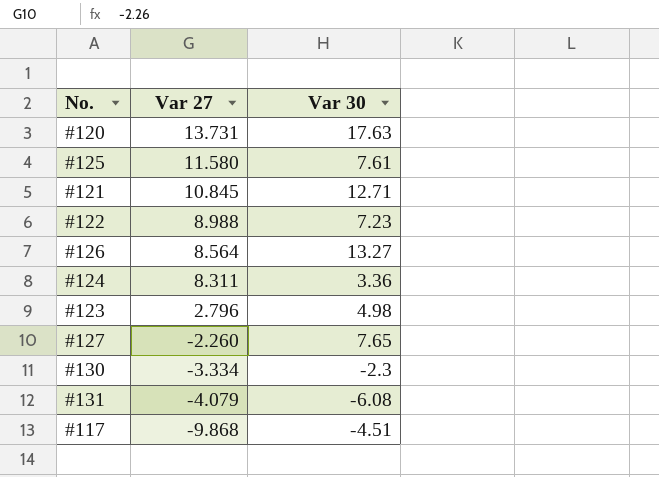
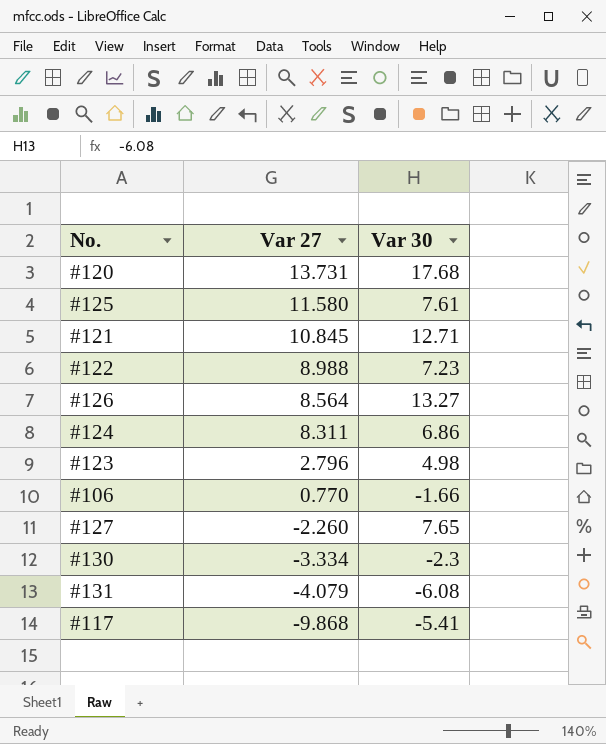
#120 | Var 30: 17.63 -> 17.68
#124 | Var 30: 3.36 -> 6.86
row #106: none -> 0.770 | -1.66
#117 | Var 30: -4.51 -> -5.41

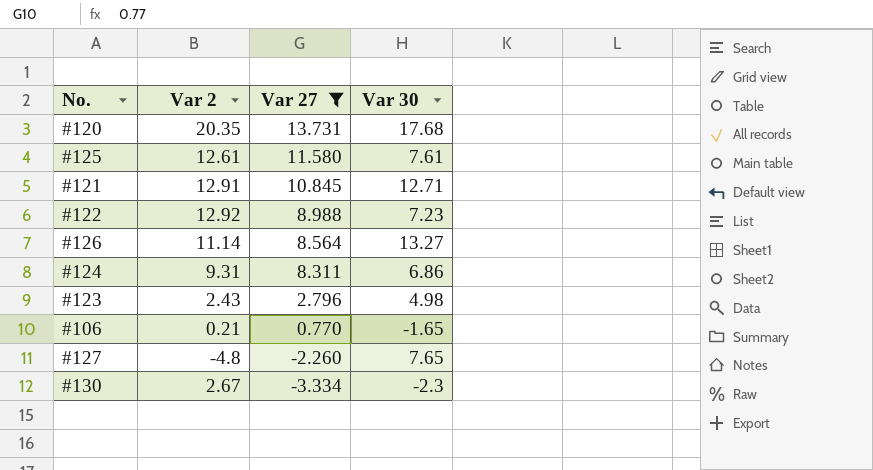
filter: none -> Var 27 >= -3.334
column Var 2 | position: none -> 2
#106 | Var 30: -1.66 -> -1.65

